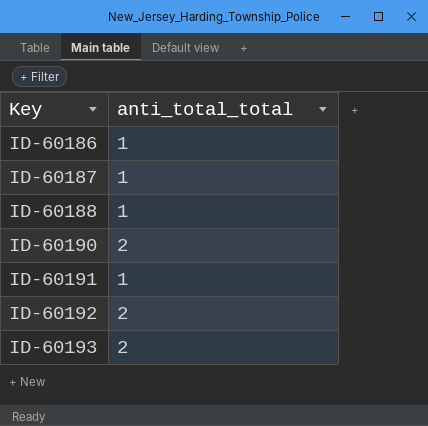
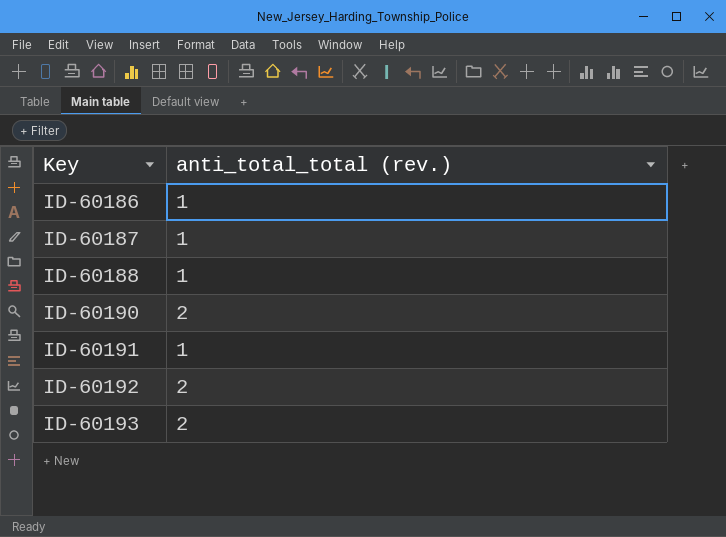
column name: anti_total_total -> anti_total_total (rev.)

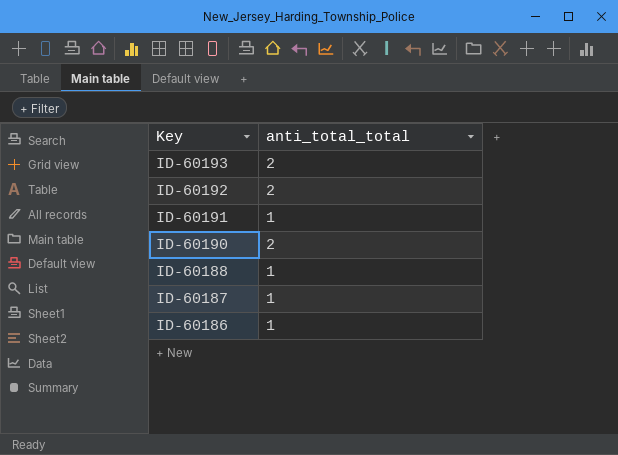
row order: Key ascending -> Key descending
column name: anti_total_total (rev.) -> anti_total_total

